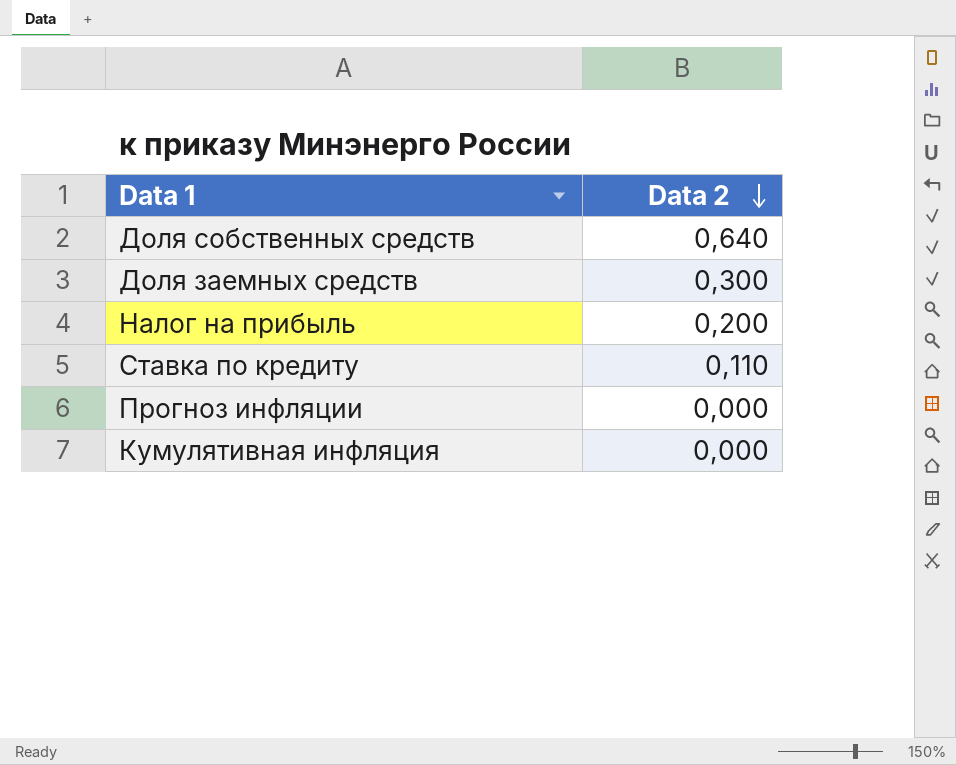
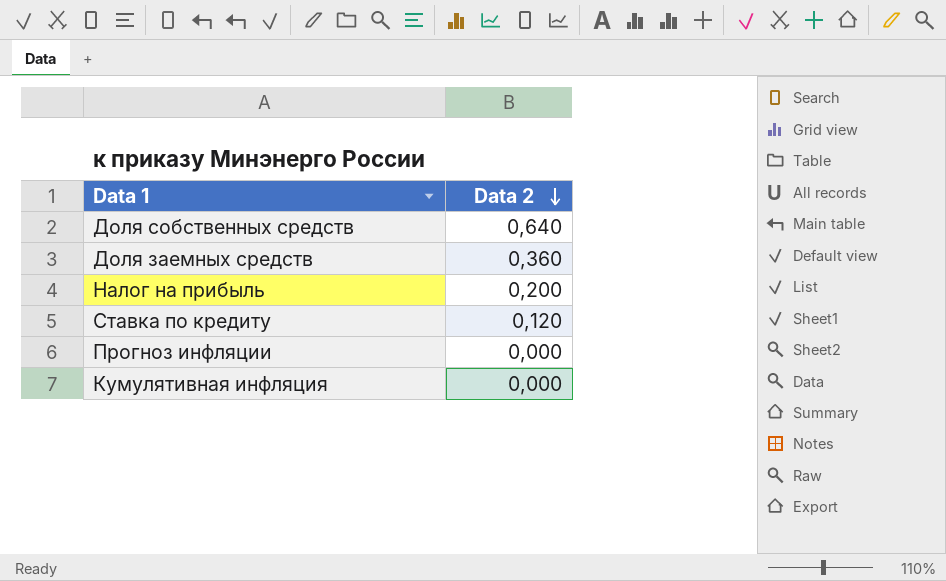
Доля заемных средств | Data 2: 0,300 -> 0,360
Ставка по кредиту | Data 2: 0,110 -> 0,120

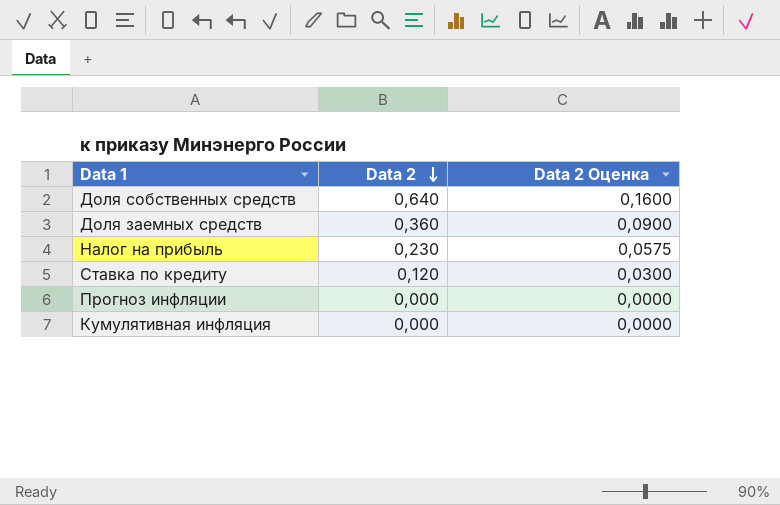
column Data 2 Оценка | formula: none -> [Data 2] * 0,25
Налог на прибыль | Data 2: 0,200 -> 0,230

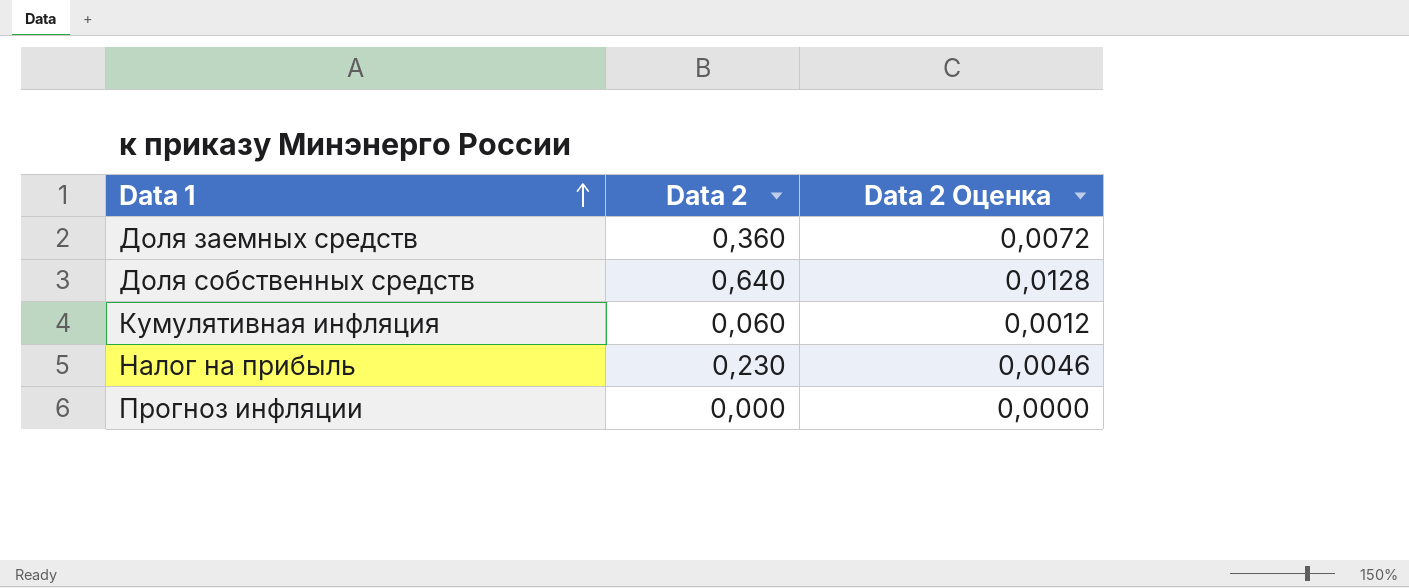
row order: Data 2 descending -> Data 1 ascending
column Data 2 Оценка | formula: [Data 2] * 0,25 -> [Data 2] * 0,02
row Ставка по кредиту: 0,120 | 0,0300 -> none
Кумулятивная инфляция | Data 2: 0,000 -> 0,060

